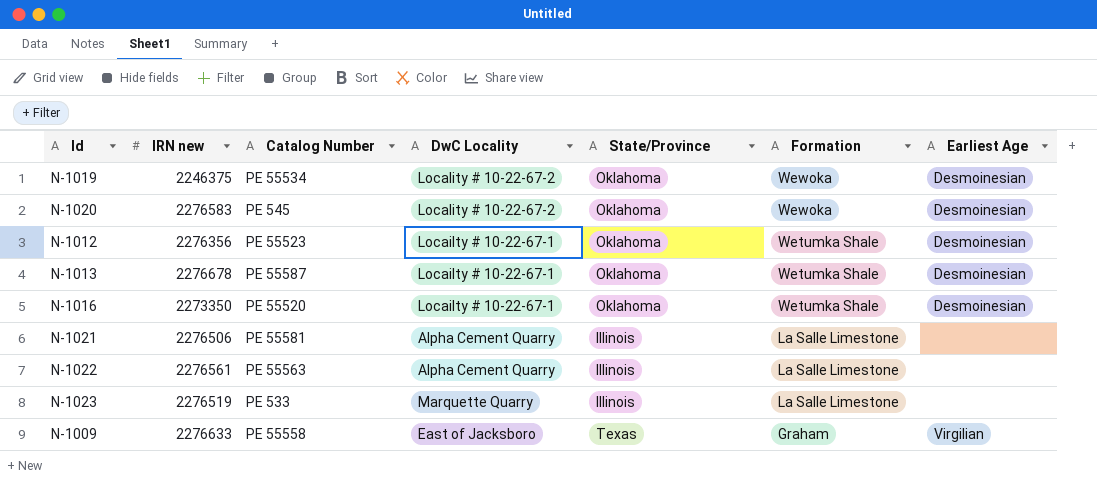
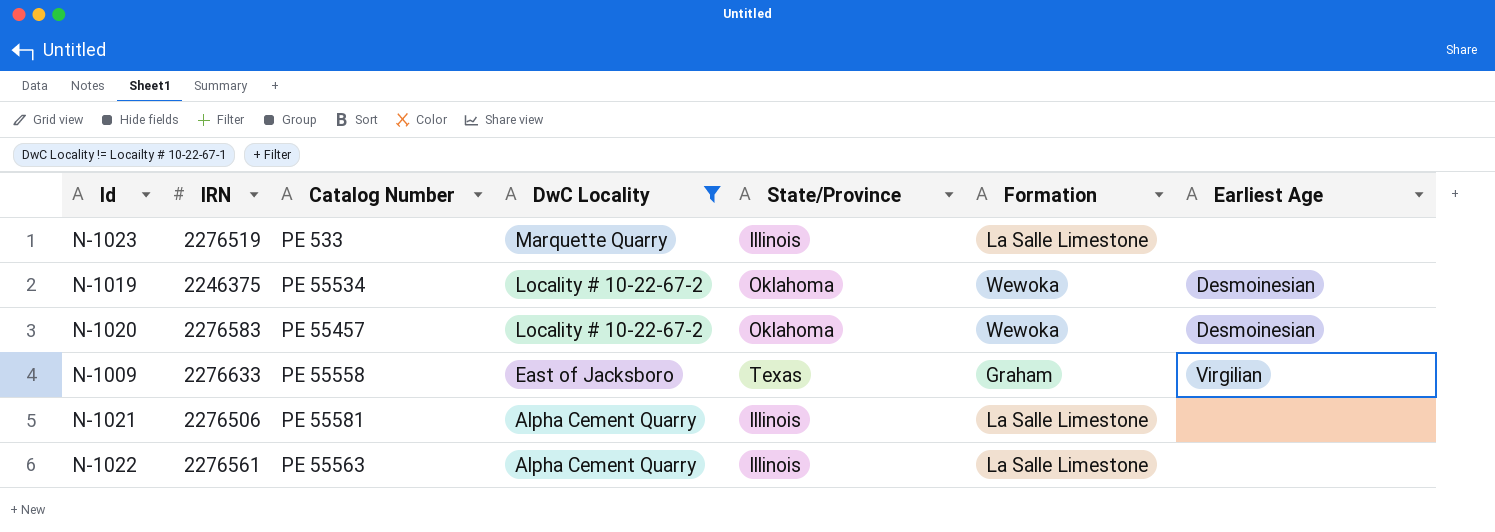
filter: none -> DwC Locality != Locailty # 10-22-67-1
row order: Formation descending -> DwC Locality descending
column name: IRN new -> IRN
N-1020 | Catalog Number: PE 545 -> PE 55457

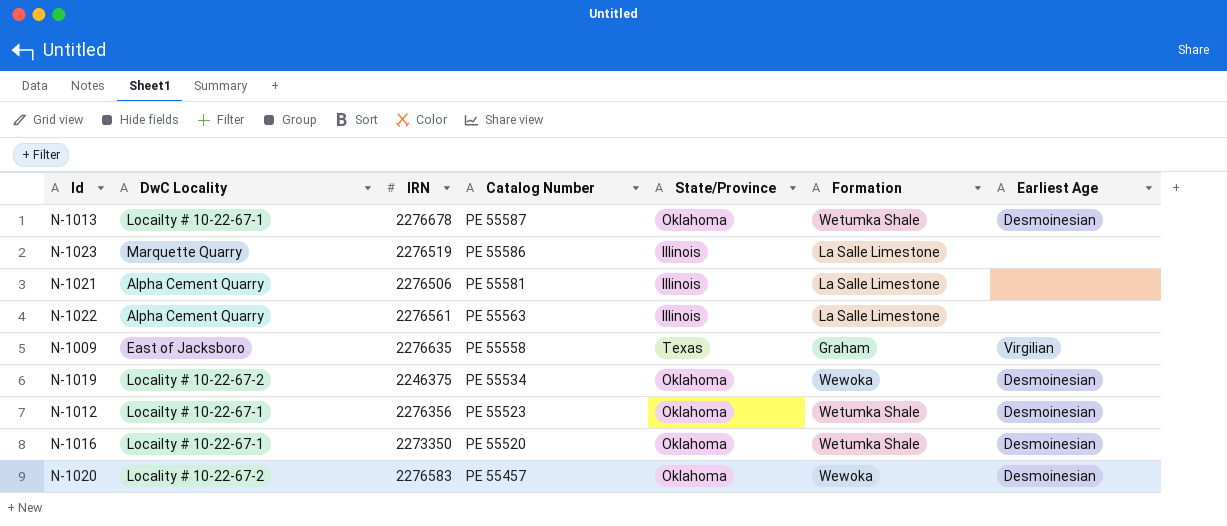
filter: DwC Locality != Locailty # 10-22-67-1 -> none
row order: DwC Locality descending -> Catalog Number descending
column DwC Locality | position: 4 -> 2
N-1023 | Catalog Number: PE 533 -> PE 55586
N-1009 | IRN: 2276633 -> 2276635

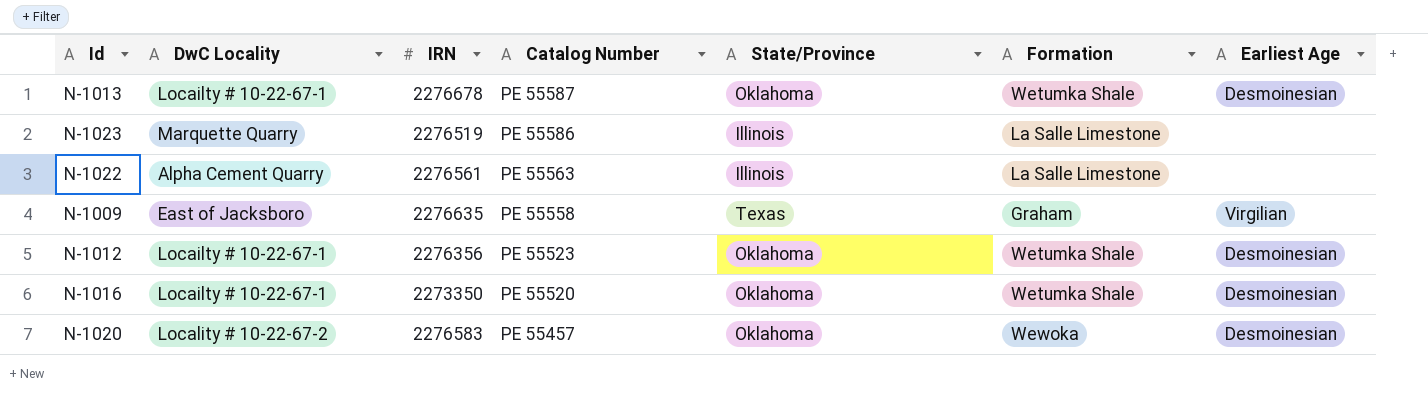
row N-1021: Alpha Cement Quarry | 2276506 | PE 55581 | Illinois | La Salle Limestone | none -> none
row N-1019: Locality # 10-22-67-2 | 2246375 | PE 55534 | Oklahoma | Wewoka | Desmoinesian -> none

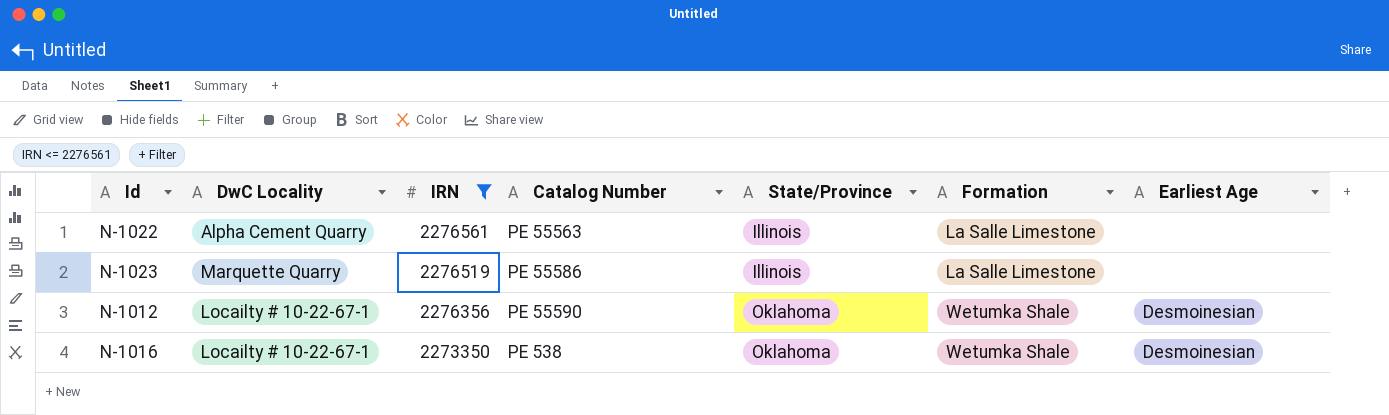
filter: none -> IRN <= 2276561
row order: Catalog Number descending -> IRN descending
N-1012 | Catalog Number: PE 55523 -> PE 55590
N-1016 | Catalog Number: PE 55520 -> PE 538

